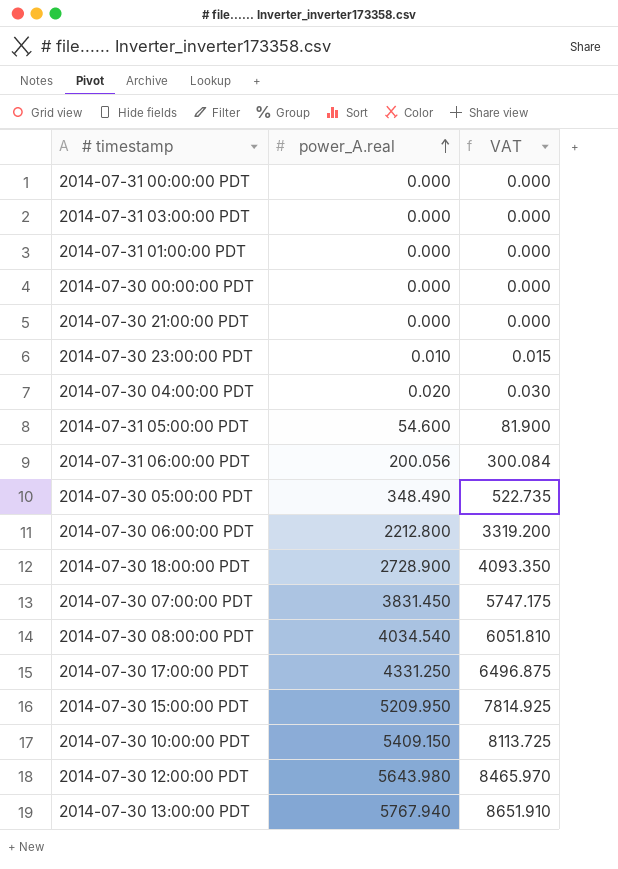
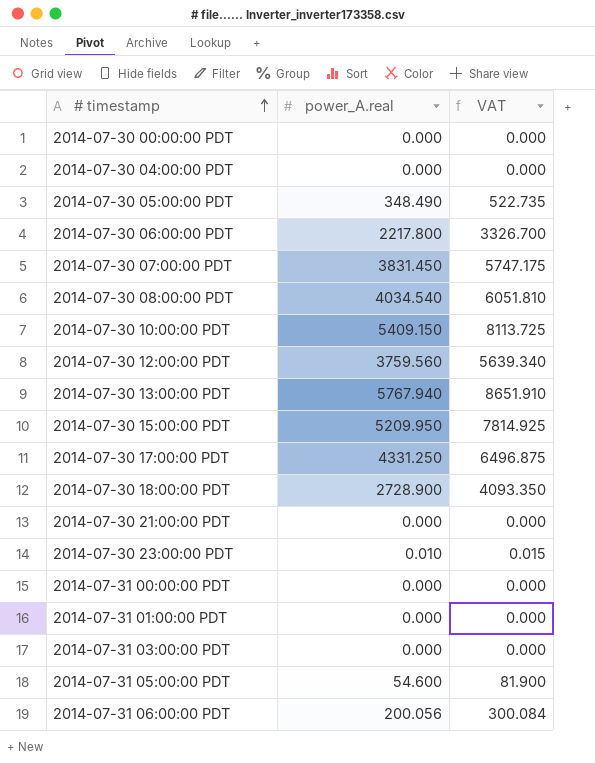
row order: power_A.real ascending -> # timestamp ascending
2014-07-30 04:00:00 PDT | power_A.real: 0.020 -> 0.000
2014-07-30 04:00:00 PDT | VAT: 0.030 -> 0.000
2014-07-30 06:00:00 PDT | power_A.real: 2212.800 -> 2217.800
2014-07-30 06:00:00 PDT | VAT: 3319.200 -> 3326.700
2014-07-30 12:00:00 PDT | power_A.real: 5643.980 -> 3759.560
2014-07-30 12:00:00 PDT | VAT: 8465.970 -> 5639.340

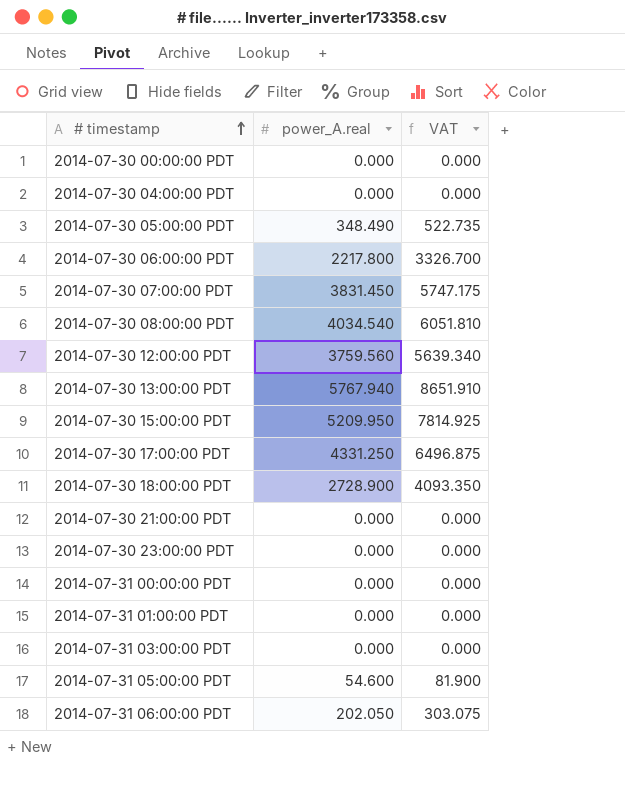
row 2014-07-30 10:00:00 PDT: 5409.150 | 8113.725 -> none
2014-07-30 23:00:00 PDT | power_A.real: 0.010 -> 0.000
2014-07-30 23:00:00 PDT | VAT: 0.015 -> 0.000
2014-07-31 06:00:00 PDT | power_A.real: 200.056 -> 202.050
2014-07-31 06:00:00 PDT | VAT: 300.084 -> 303.075

